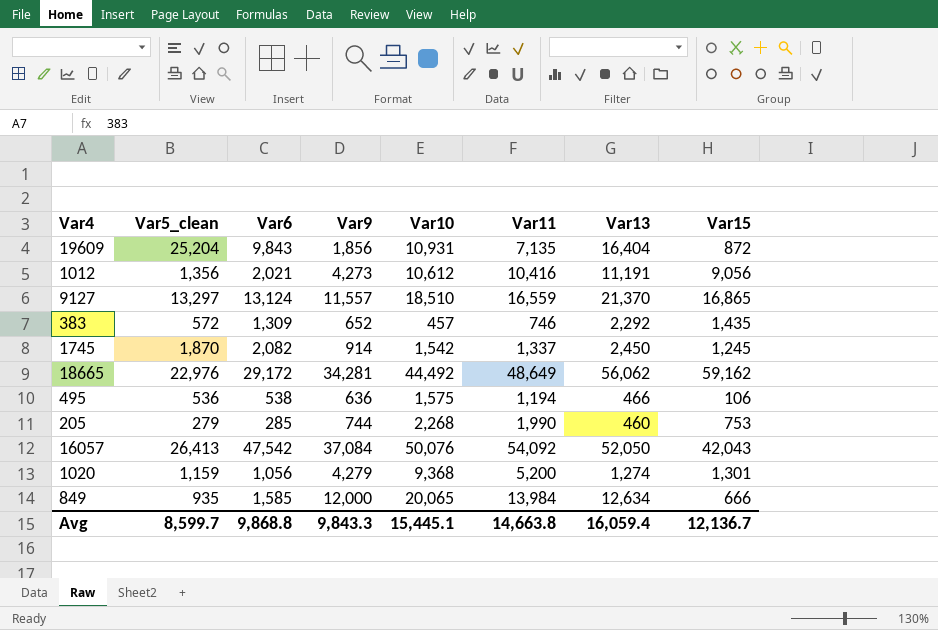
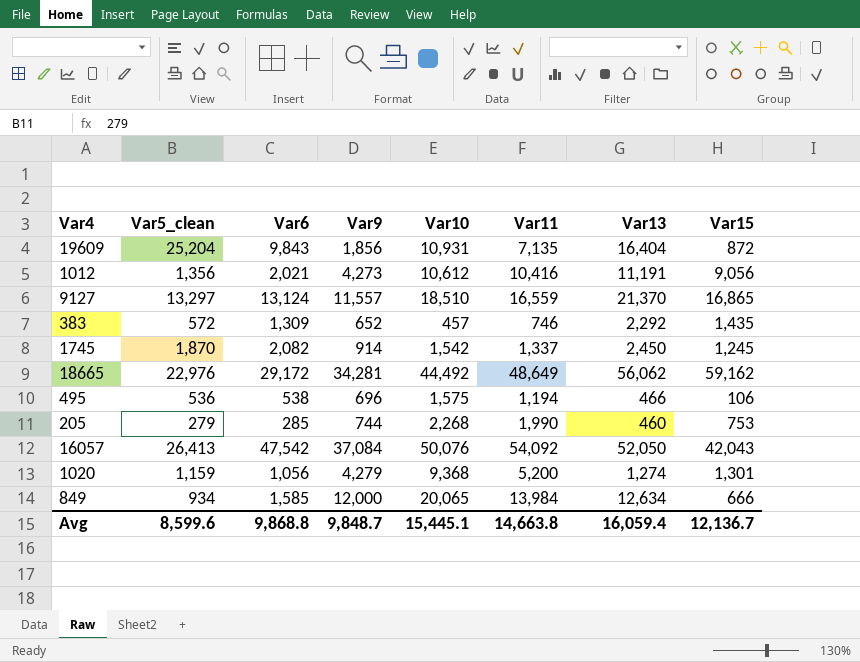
495 | Var9: 636 -> 696
849 | Var5_clean: 935 -> 934
Avg | Var5_clean: 8,599.7 -> 8,599.6
Avg | Var9: 9,843.3 -> 9,848.7

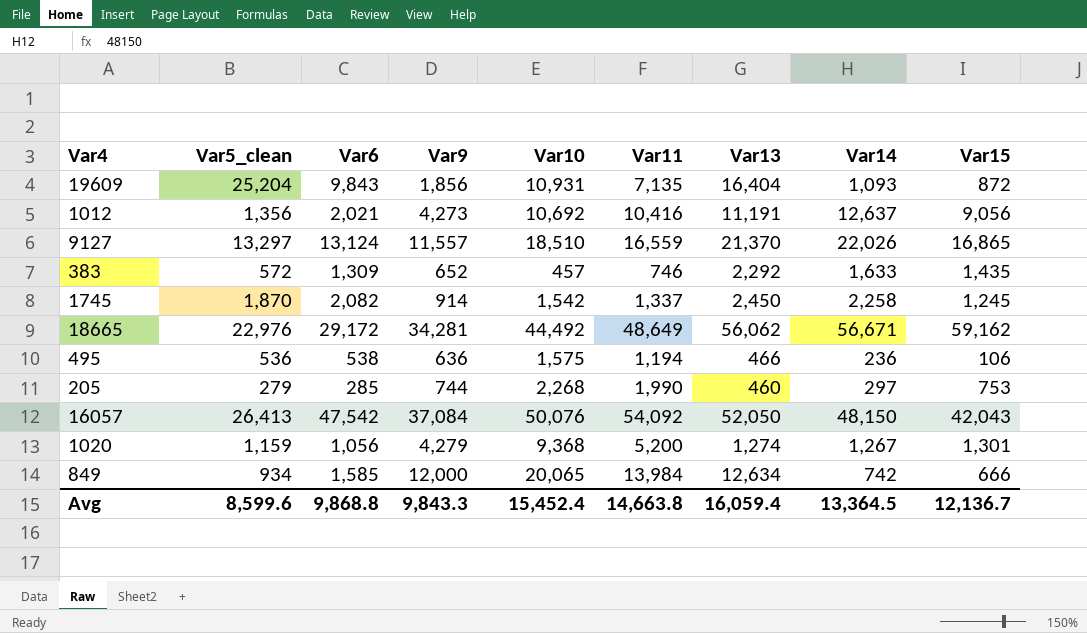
column Var14 | position: none -> 8
1012 | Var10: 10,612 -> 10,692
495 | Var9: 696 -> 636
Avg | Var9: 9,848.7 -> 9,843.3
Avg | Var10: 15,445.1 -> 15,452.4

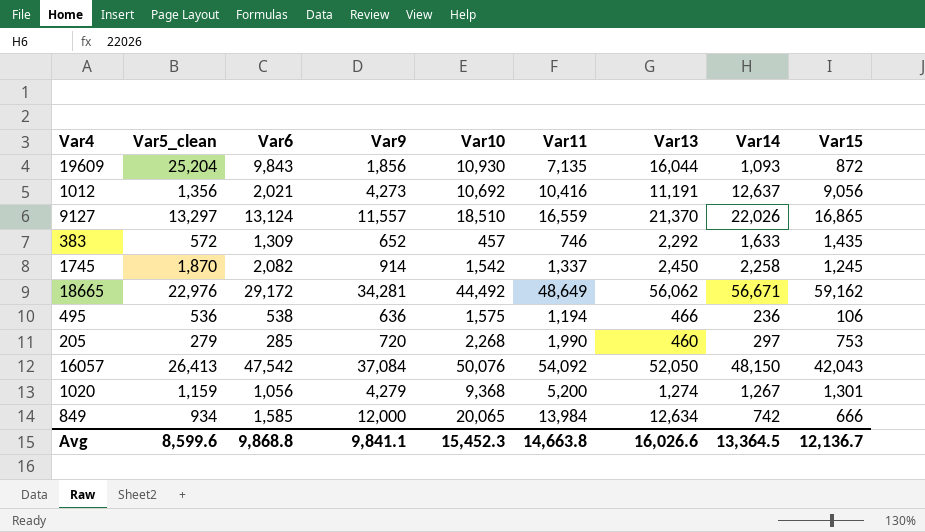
19609 | Var10: 10,931 -> 10,930
19609 | Var13: 16,404 -> 16,044
205 | Var9: 744 -> 720
Avg | Var9: 9,843.3 -> 9,841.1
Avg | Var10: 15,452.4 -> 15,452.3
Avg | Var13: 16,059.4 -> 16,026.6

